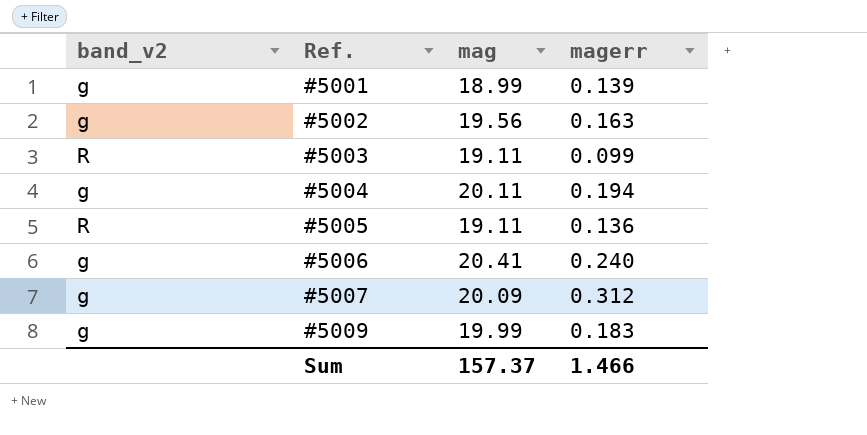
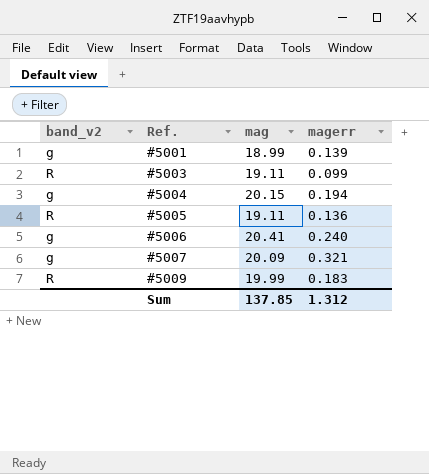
row #5002: g | 19.56 | 0.163 -> none
#5004 | mag: 20.11 -> 20.15
#5007 | magerr: 0.312 -> 0.321
#5009 | band_v2: g -> R
Sum | mag: 157.37 -> 137.85
Sum | magerr: 1.466 -> 1.312

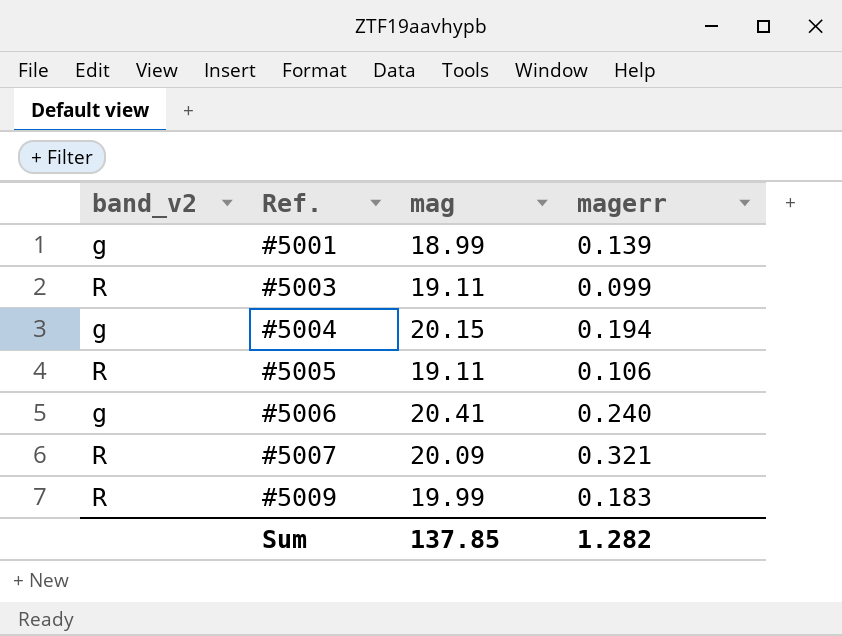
#5005 | magerr: 0.136 -> 0.106
#5007 | band_v2: g -> R
Sum | magerr: 1.312 -> 1.282

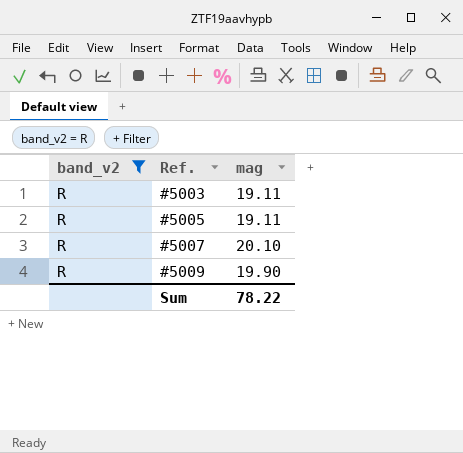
filter: none -> band_v2 = R
column magerr | position: 4 -> none
#5007 | mag: 20.09 -> 20.10
#5009 | mag: 19.99 -> 19.90
Sum | mag: 137.85 -> 78.22

